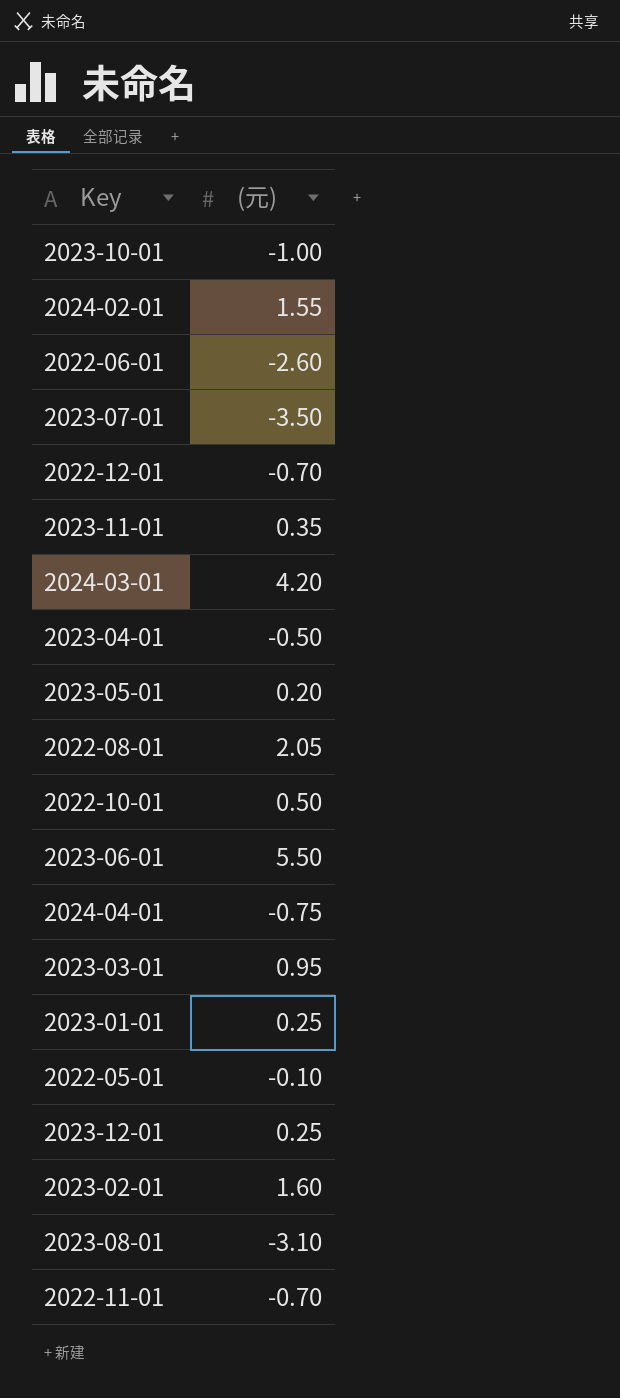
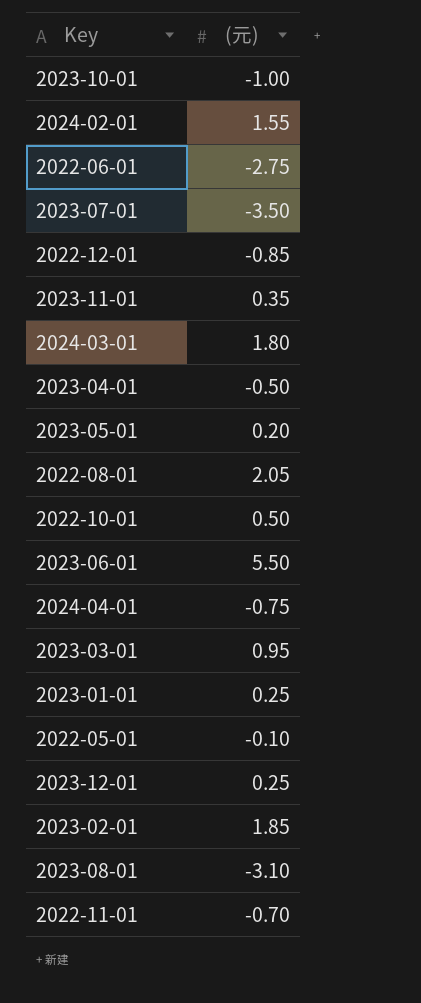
2022-06-01 | (元): -2.60 -> -2.75
2022-12-01 | (元): -0.70 -> -0.85
2024-03-01 | (元): 4.20 -> 1.80
2023-02-01 | (元): 1.60 -> 1.85

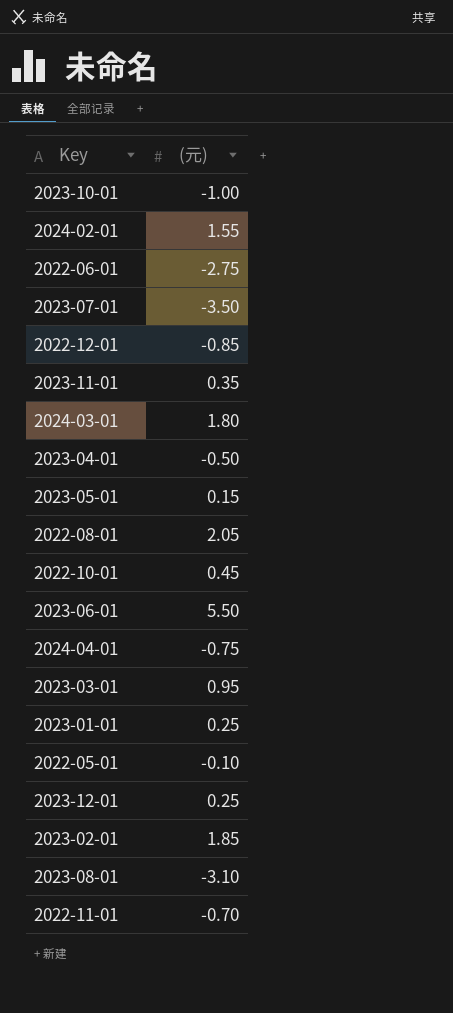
2023-05-01 | (元): 0.20 -> 0.15
2022-10-01 | (元): 0.50 -> 0.45

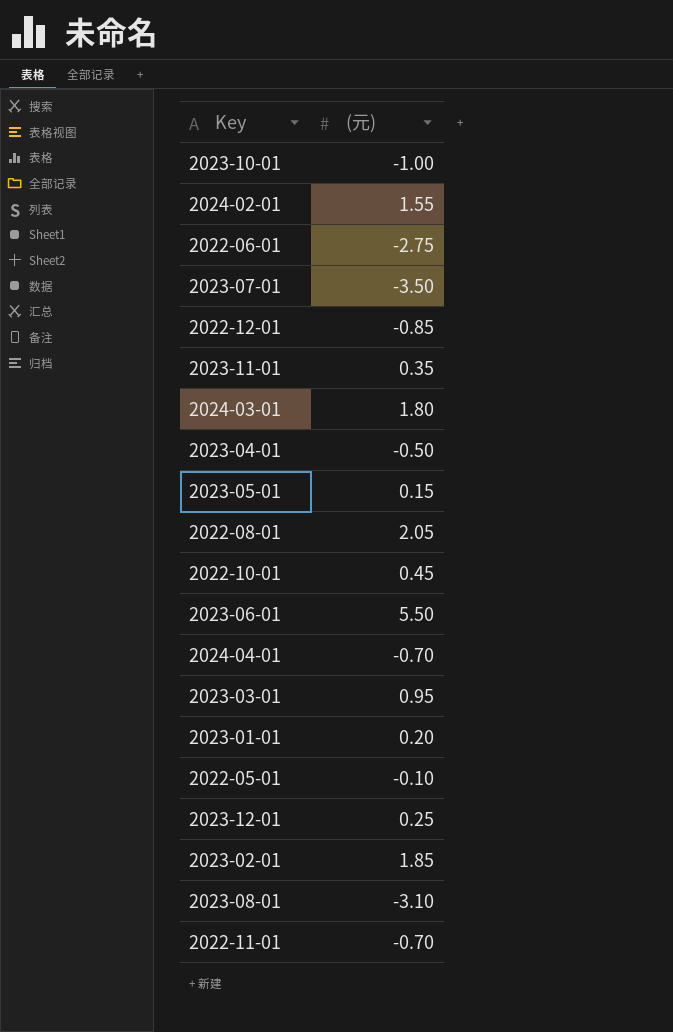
2024-04-01 | (元): -0.75 -> -0.70
2023-01-01 | (元): 0.25 -> 0.20

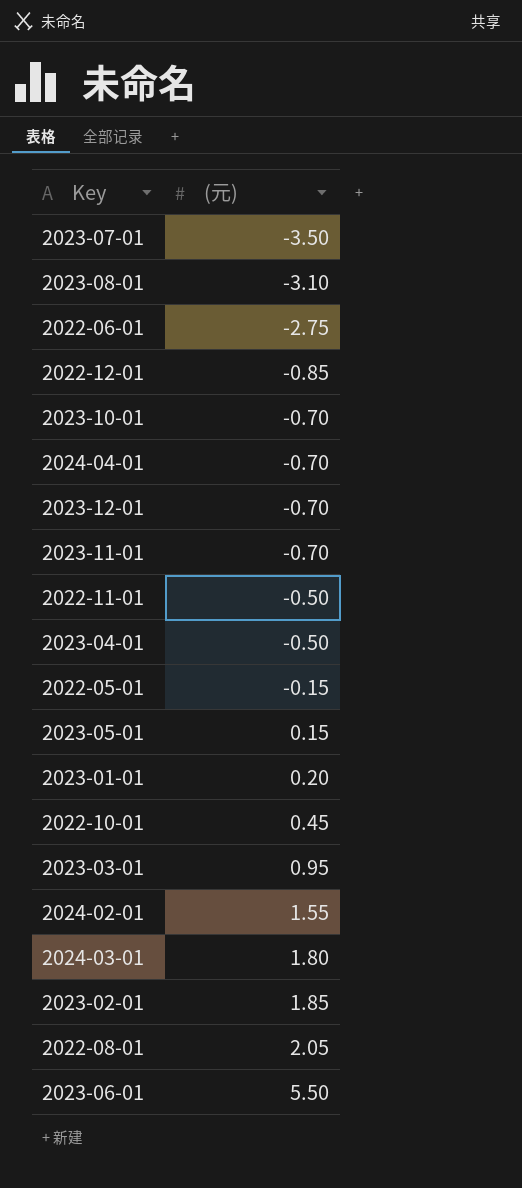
row order: none -> (元) ascending
2023-10-01 | (元): -1.00 -> -0.70
2023-12-01 | (元): 0.25 -> -0.70
2023-11-01 | (元): 0.35 -> -0.70
2022-11-01 | (元): -0.70 -> -0.50
2022-05-01 | (元): -0.10 -> -0.15

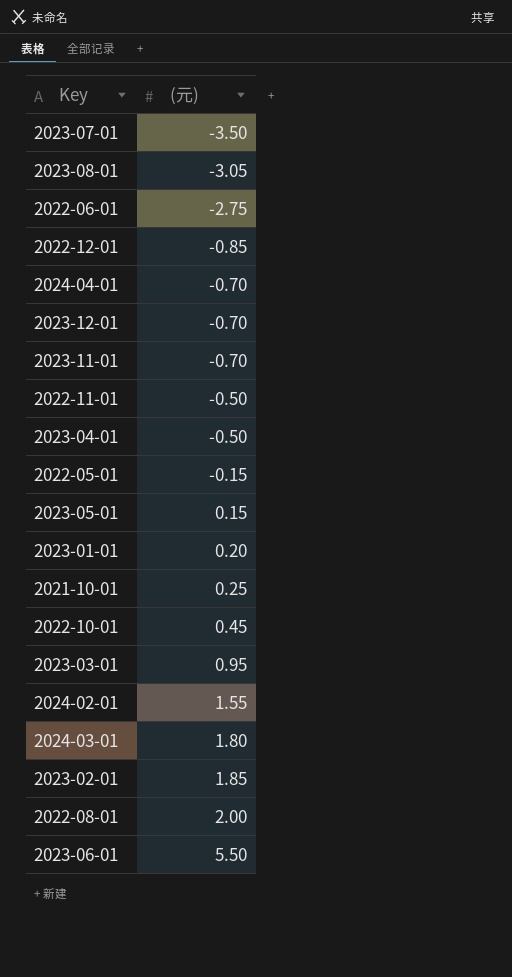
row 2023-10-01: -0.70 -> none
2023-08-01 | (元): -3.10 -> -3.05
row 2021-10-01: none -> 0.25
2022-08-01 | (元): 2.05 -> 2.00

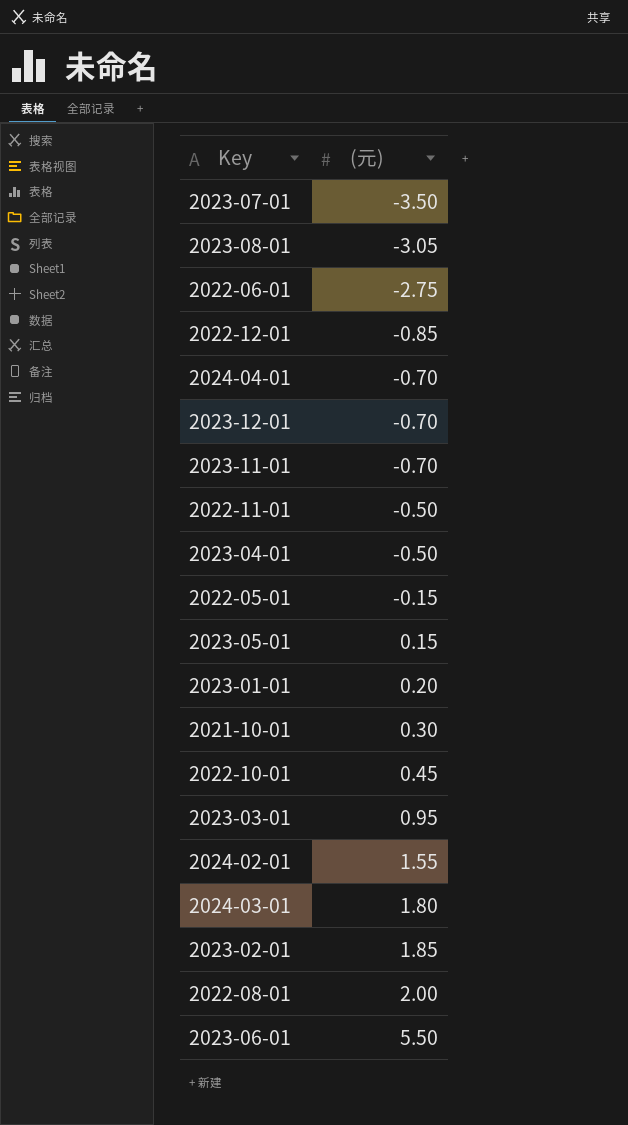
2021-10-01 | (元): 0.25 -> 0.30

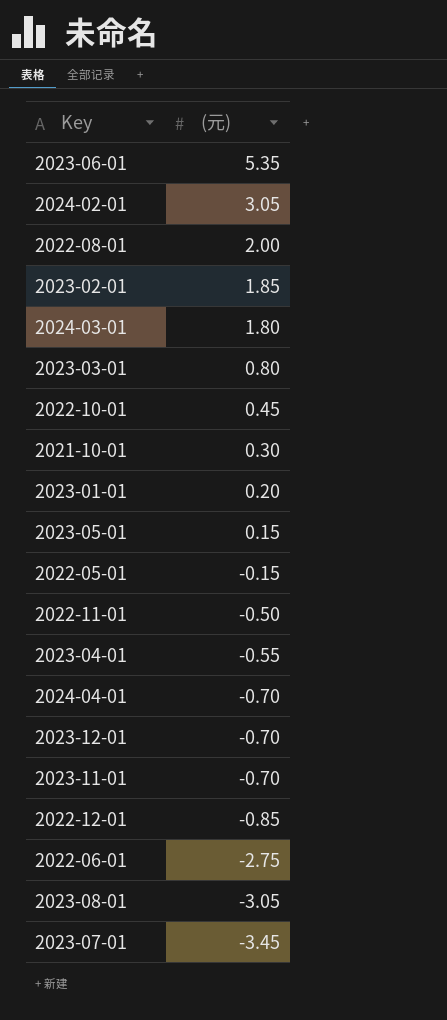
row order: (元) ascending -> (元) descending
2023-06-01 | (元): 5.50 -> 5.35
2024-02-01 | (元): 1.55 -> 3.05
2023-03-01 | (元): 0.95 -> 0.80
2023-04-01 | (元): -0.50 -> -0.55
2023-07-01 | (元): -3.50 -> -3.45

